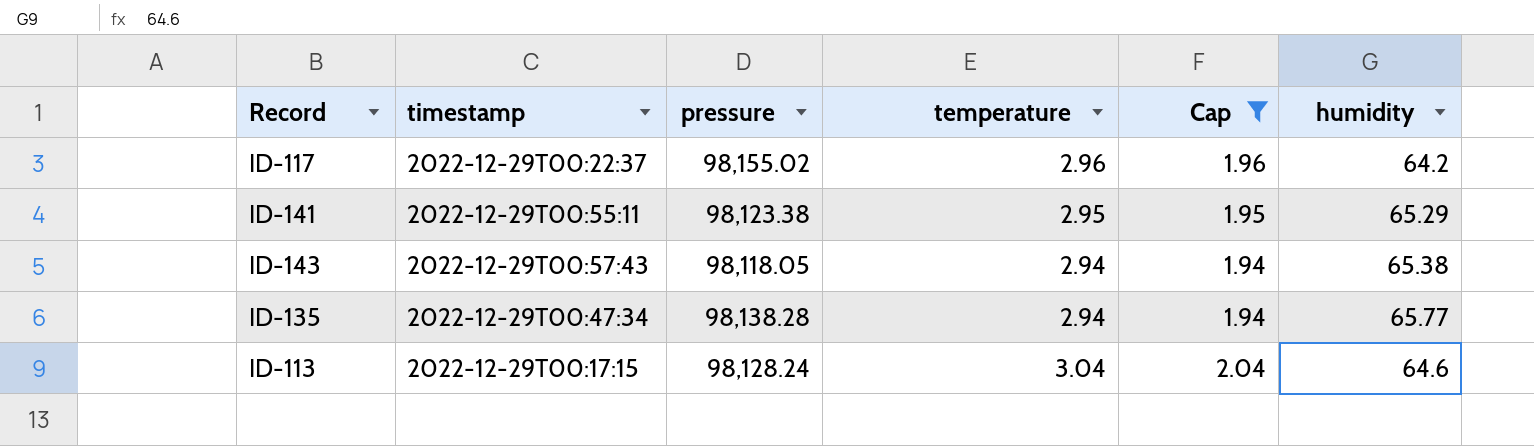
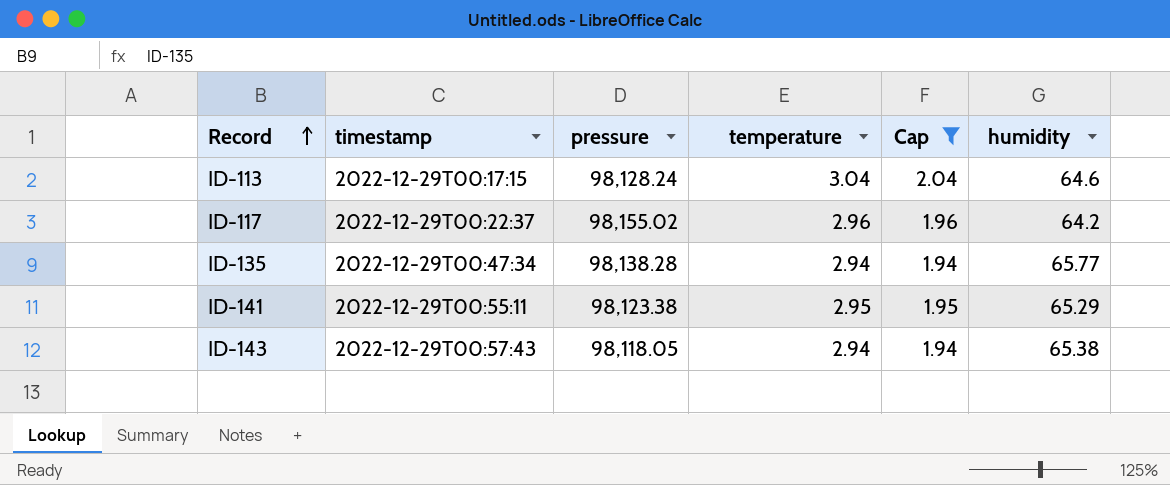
row order: none -> Record ascending

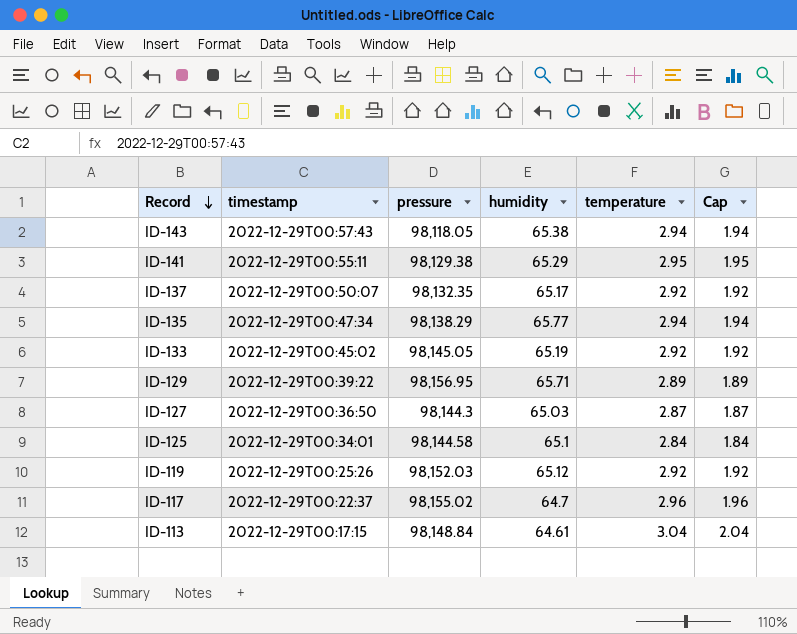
filter: Cap >= 1.94 -> none
row order: Record ascending -> Record descending
column humidity | position: 6 -> 4
ID-141 | pressure: 98,123.38 -> 98,129.38
ID-135 | pressure: 98,138.28 -> 98,138.29
ID-117 | humidity: 64.2 -> 64.7
ID-113 | pressure: 98,128.24 -> 98,148.84
ID-113 | humidity: 64.6 -> 64.61

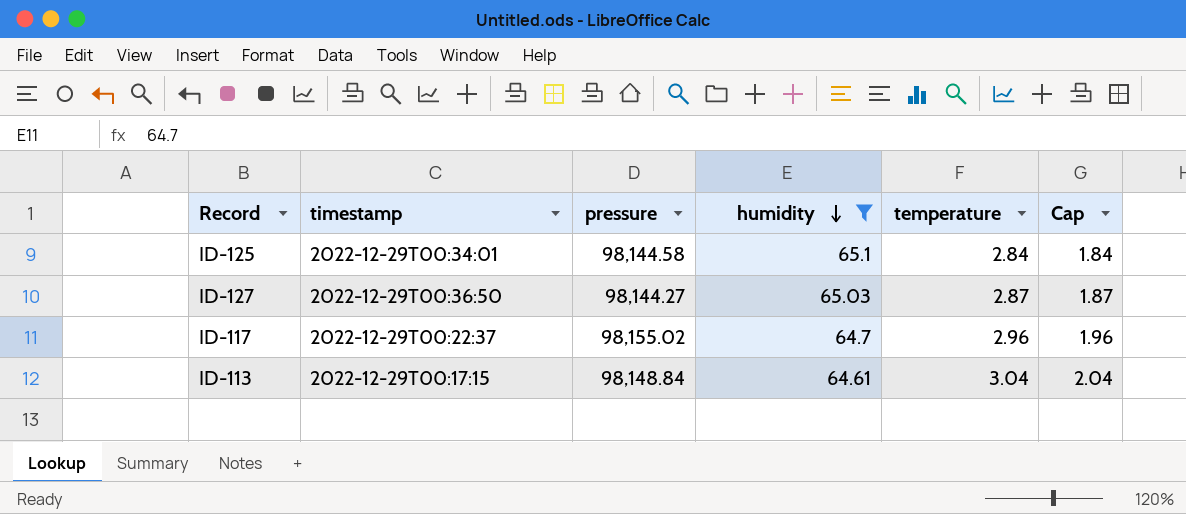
filter: none -> humidity <= 65.1
row order: Record descending -> humidity descending
ID-127 | pressure: 98,144.3 -> 98,144.27

